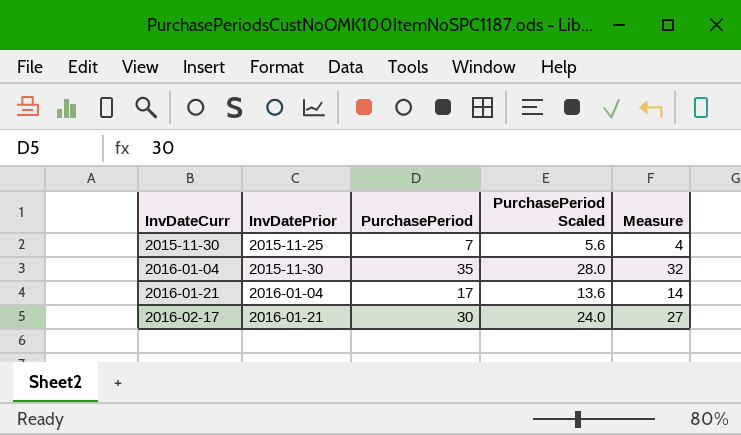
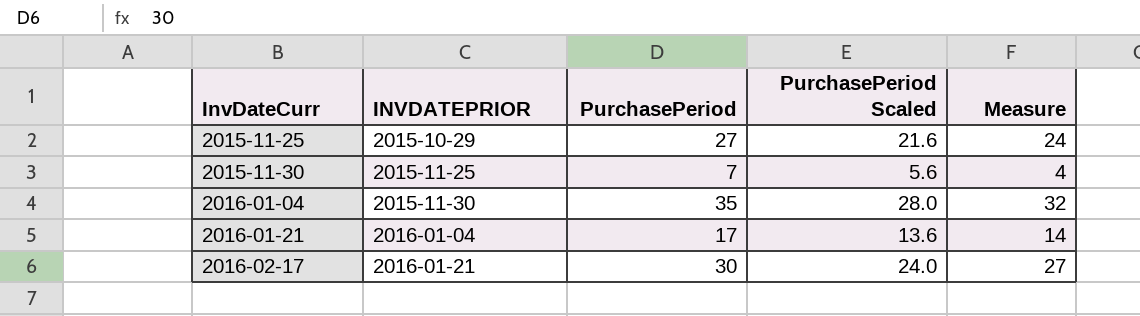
column name: InvDatePrior -> INVDATEPRIOR
row 2015-11-25: none -> 2015-10-29 | 27 | 21.6 | 24

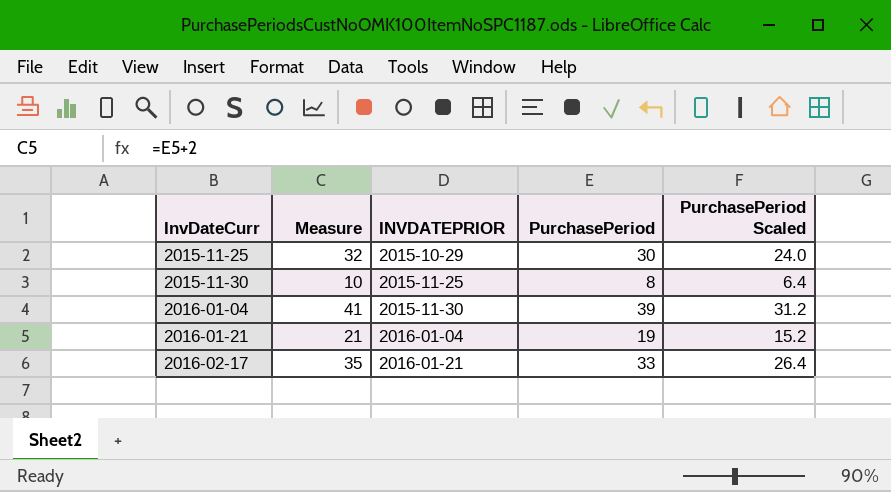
column Measure | formula: [PurchasePeriod] - 3 -> [PurchasePeriod] + 2
column Measure | position: 5 -> 2
2015-11-25 | PurchasePeriod: 27 -> 30
2015-11-25 | PurchasePeriod Scaled: 21.6 -> 24.0
2015-11-30 | PurchasePeriod: 7 -> 8
2015-11-30 | PurchasePeriod Scaled: 5.6 -> 6.4
2016-01-04 | PurchasePeriod: 35 -> 39
2016-01-04 | PurchasePeriod Scaled: 28.0 -> 31.2
2016-01-21 | PurchasePeriod: 17 -> 19
2016-01-21 | PurchasePeriod Scaled: 13.6 -> 15.2
2016-02-17 | PurchasePeriod: 30 -> 33
2016-02-17 | PurchasePeriod Scaled: 24.0 -> 26.4

